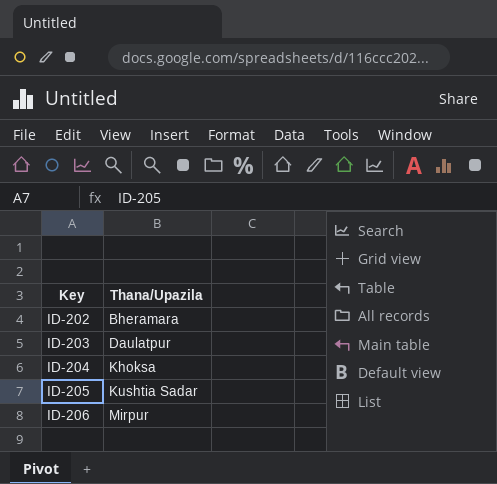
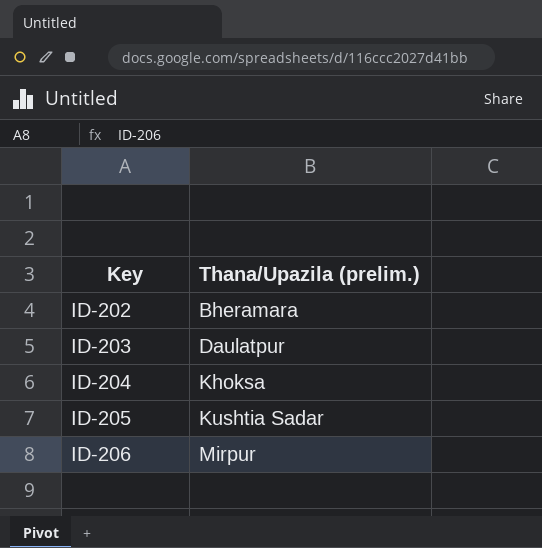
column name: Thana/Upazila -> Thana/Upazila (prelim.)

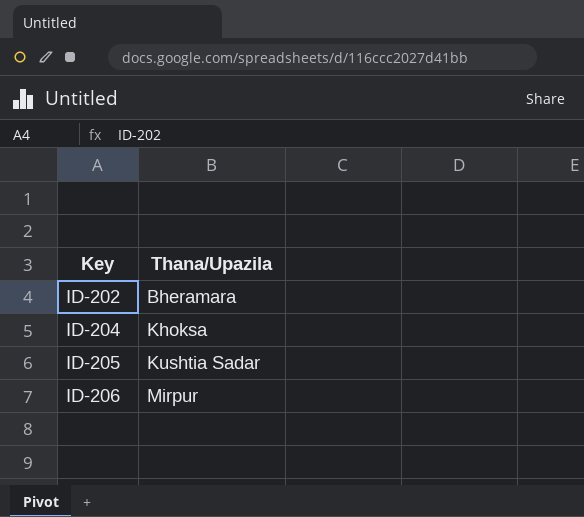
column name: Thana/Upazila (prelim.) -> Thana/Upazila
row ID-203: Daulatpur -> none

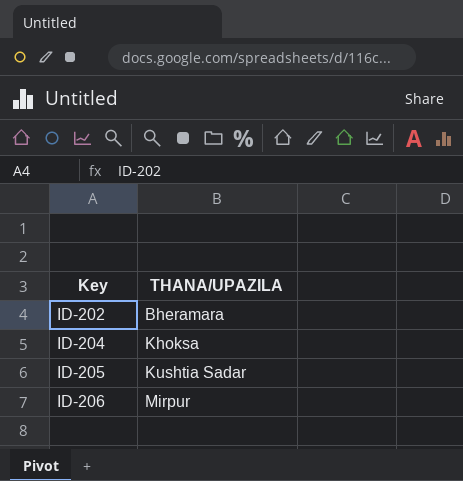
column name: Thana/Upazila -> THANA/UPAZILA

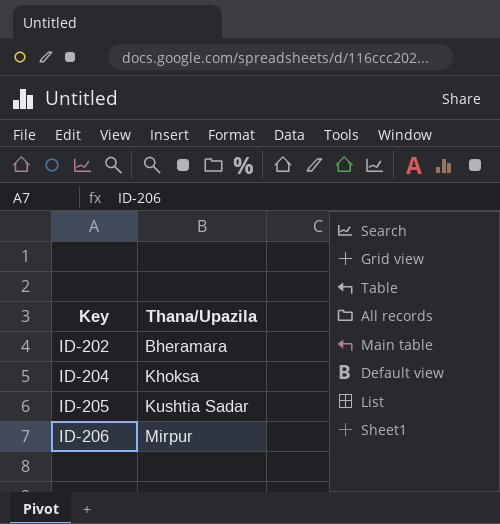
column name: THANA/UPAZILA -> Thana/Upazila

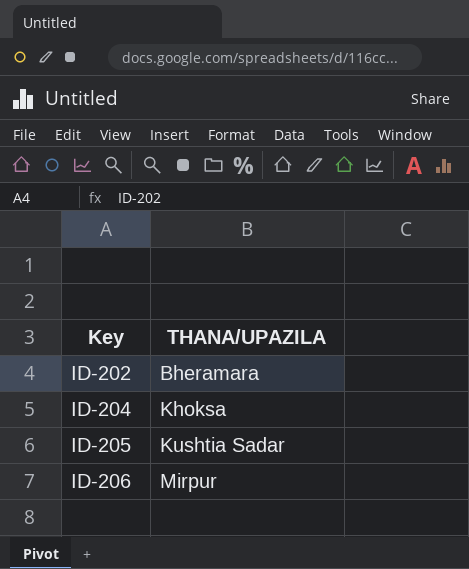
column name: Thana/Upazila -> THANA/UPAZILA

